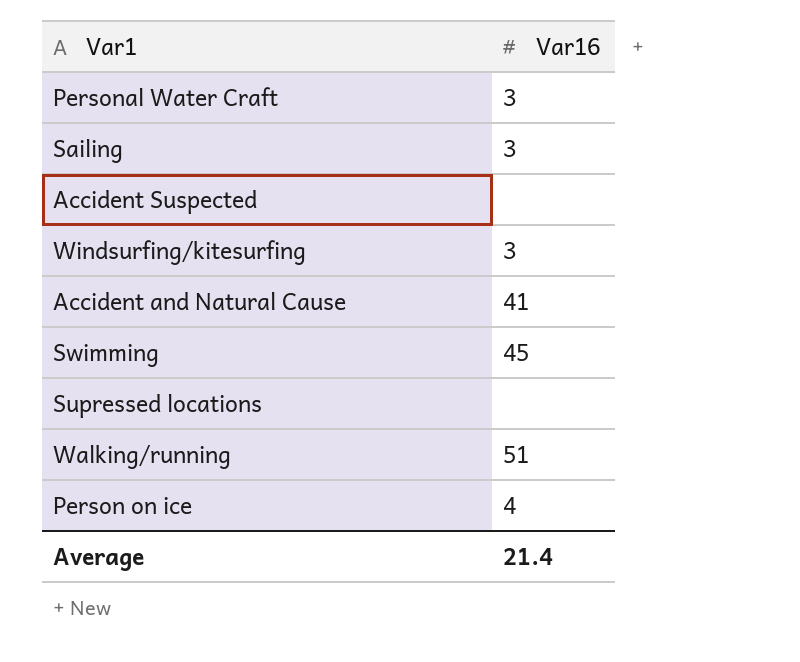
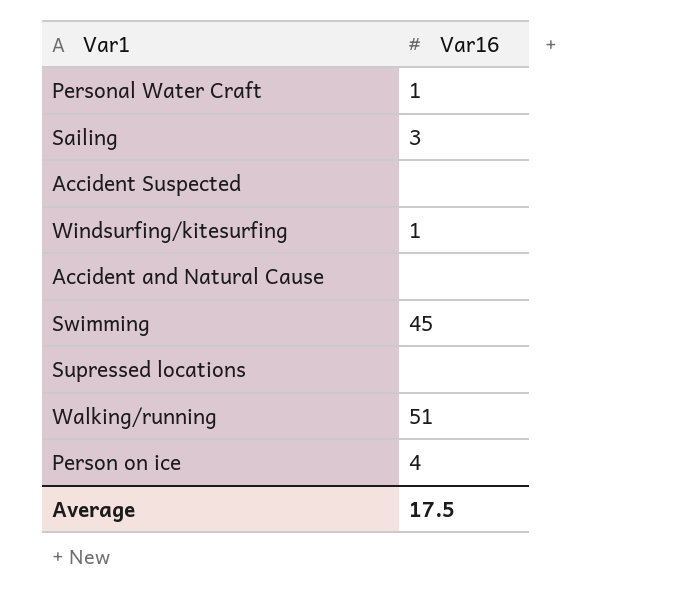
Personal Water Craft | Var16: 3 -> 1
Windsurfing/kitesurfing | Var16: 3 -> 1
Accident and Natural Cause | Var16: 41 -> none
Average | Var16: 21.4 -> 17.5

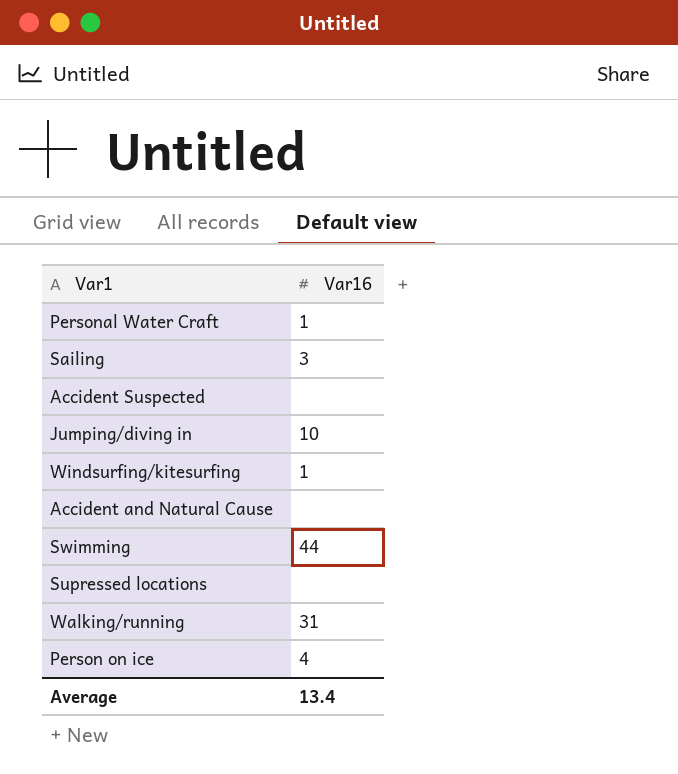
row Jumping/diving in: none -> 10
Swimming | Var16: 45 -> 44
Walking/running | Var16: 51 -> 31
Average | Var16: 17.5 -> 13.4

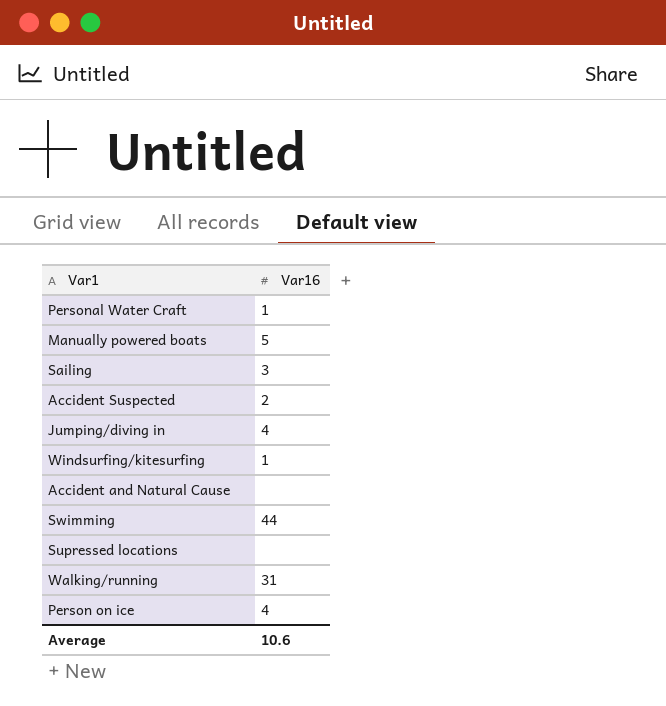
row Manually powered boats: none -> 5
Accident Suspected | Var16: none -> 2
Jumping/diving in | Var16: 10 -> 4
Average | Var16: 13.4 -> 10.6

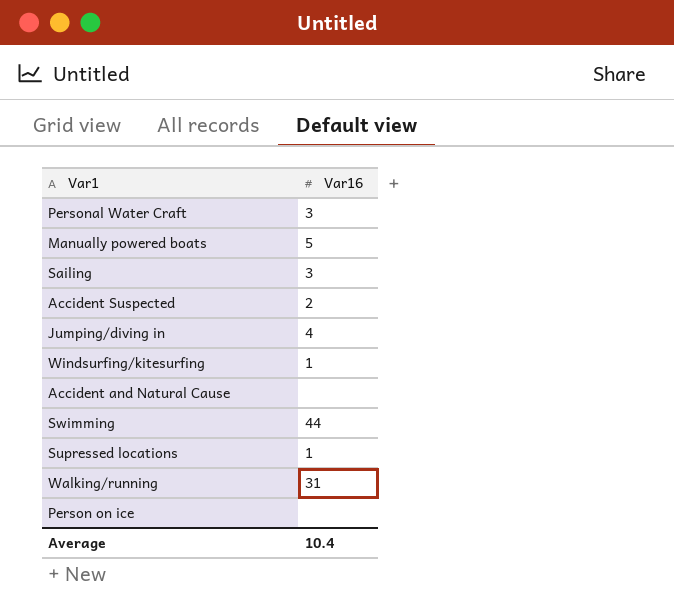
Personal Water Craft | Var16: 1 -> 3
Supressed locations | Var16: none -> 1
Person on ice | Var16: 4 -> none
Average | Var16: 10.6 -> 10.4

